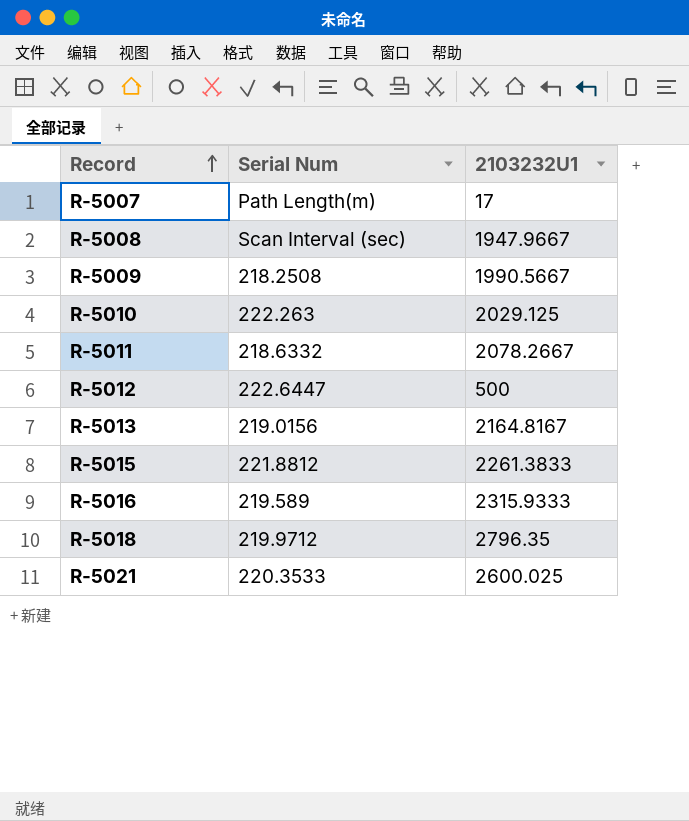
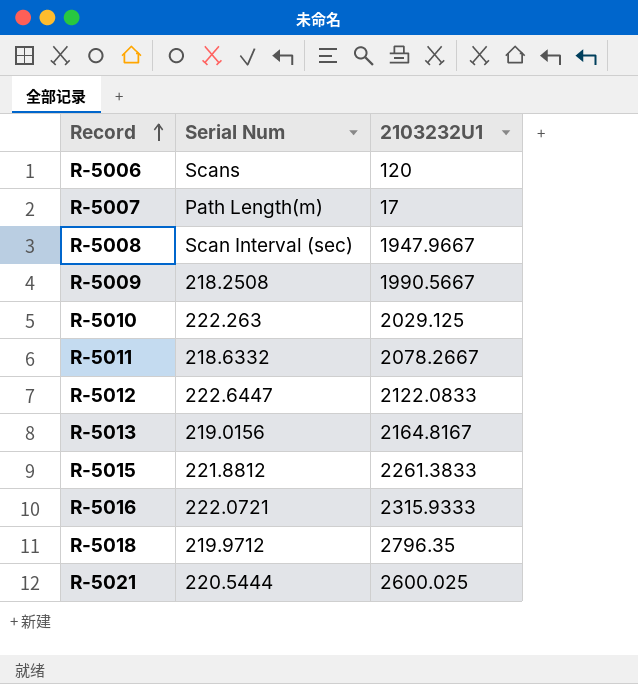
row R-5006: none -> Scans | 120
R-5012 | 2103232U1: 500 -> 2122.0833
R-5016 | Serial Num: 219.589 -> 222.0721
R-5021 | Serial Num: 220.3533 -> 220.5444

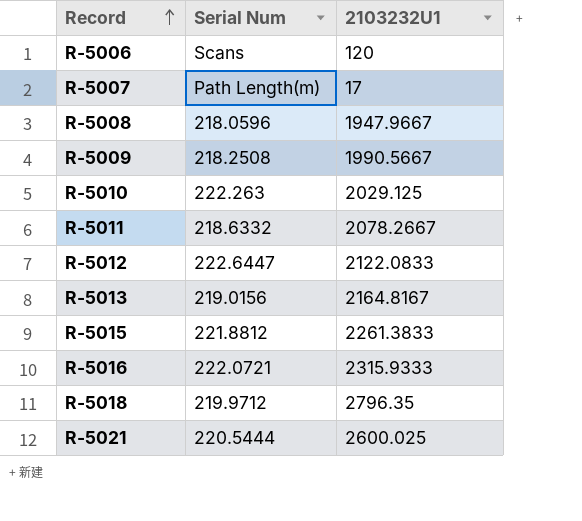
R-5008 | Serial Num: Scan Interval (sec) -> 218.0596

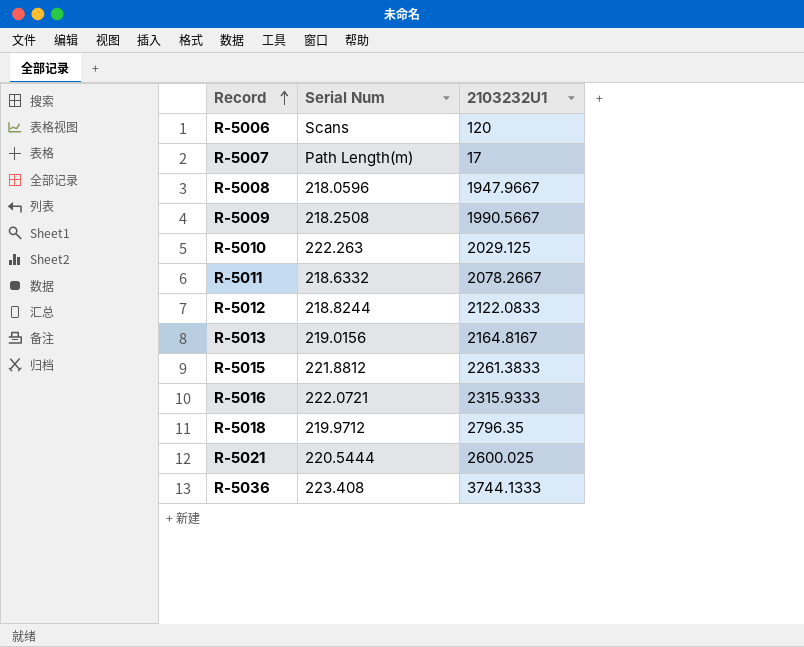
R-5012 | Serial Num: 222.6447 -> 218.8244
row R-5036: none -> 223.408 | 3744.1333

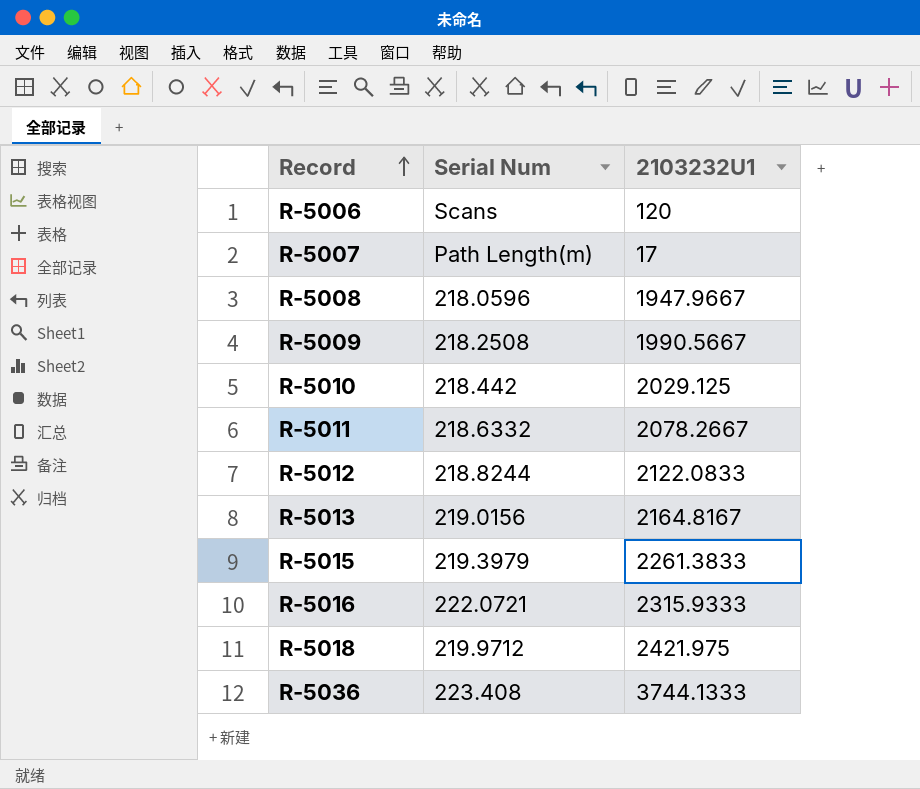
row R-5021: 220.5444 | 2600.025 -> none
R-5010 | Serial Num: 222.263 -> 218.442
R-5015 | Serial Num: 221.8812 -> 219.3979
R-5018 | 2103232U1: 2796.35 -> 2421.975

